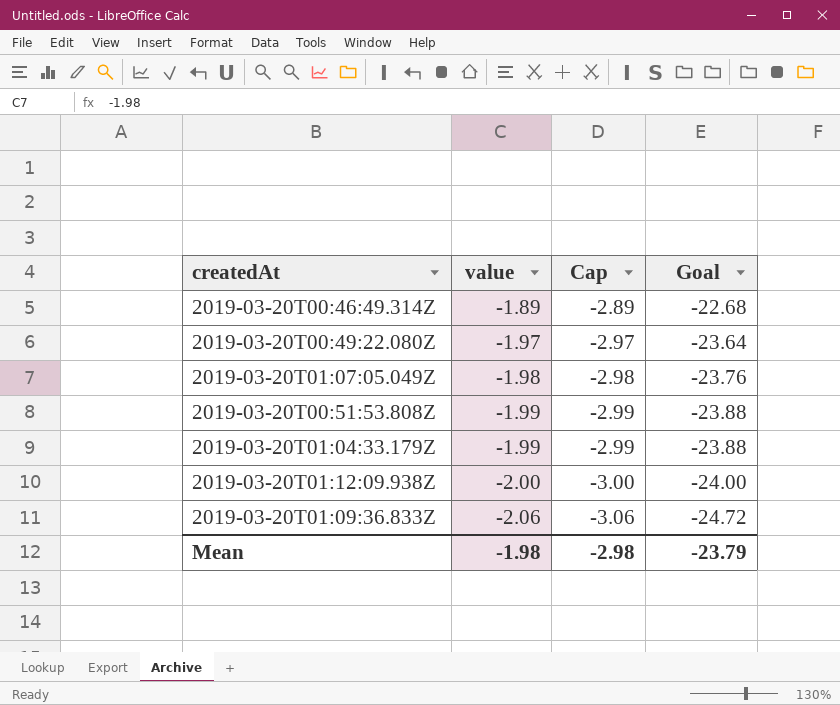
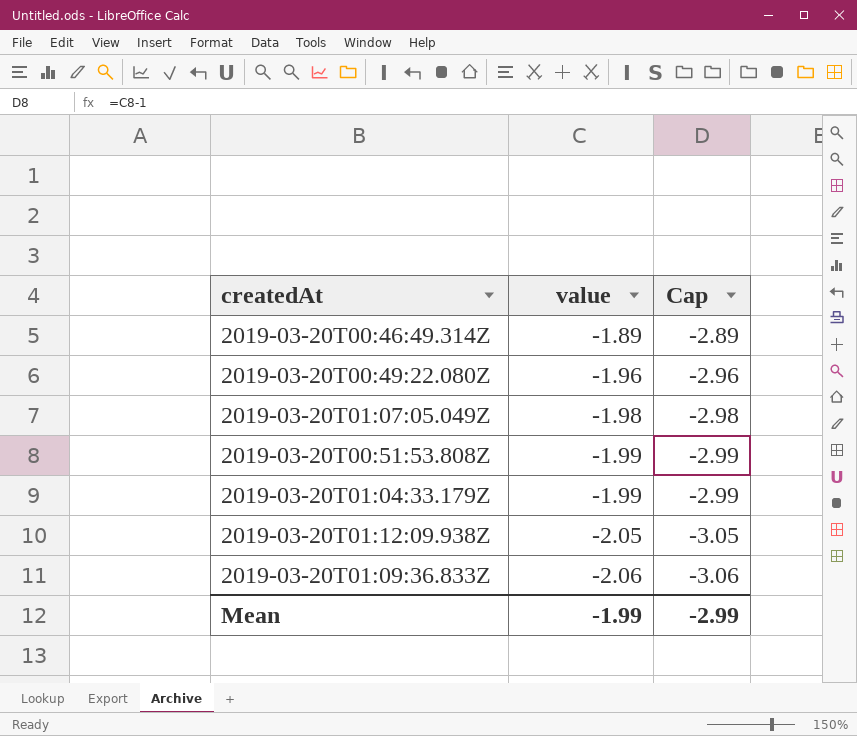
column Goal | formula: [value] * 12 -> none
2019-03-20T00:49:22.080Z | value: -1.97 -> -1.96
2019-03-20T00:49:22.080Z | Cap: -2.97 -> -2.96
2019-03-20T01:12:09.938Z | value: -2.00 -> -2.05
2019-03-20T01:12:09.938Z | Cap: -3.00 -> -3.05
Mean | value: -1.98 -> -1.99
Mean | Cap: -2.98 -> -2.99

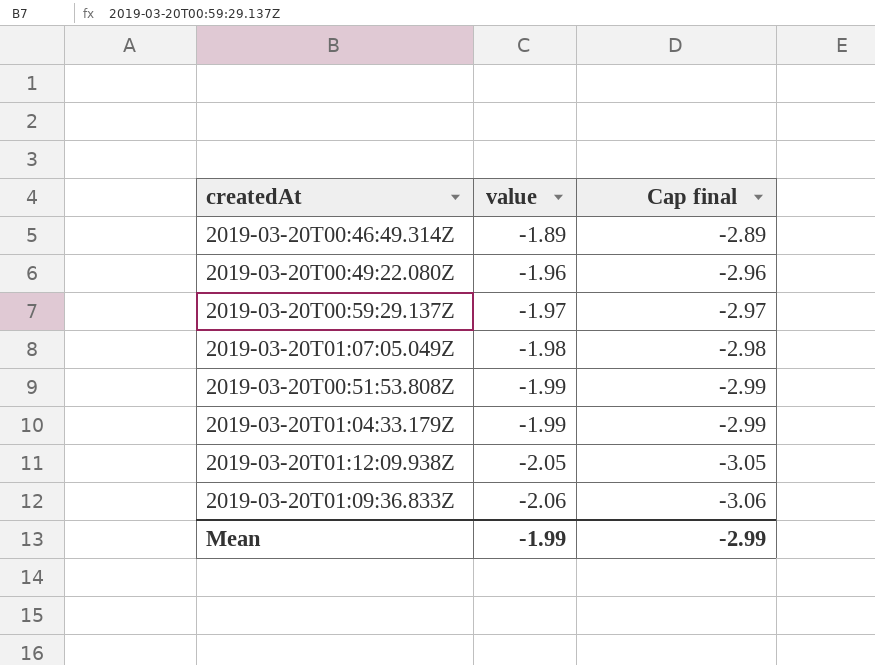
column name: Cap -> Cap final
row 2019-03-20T00:59:29.137Z: none -> -1.97 | -2.97

